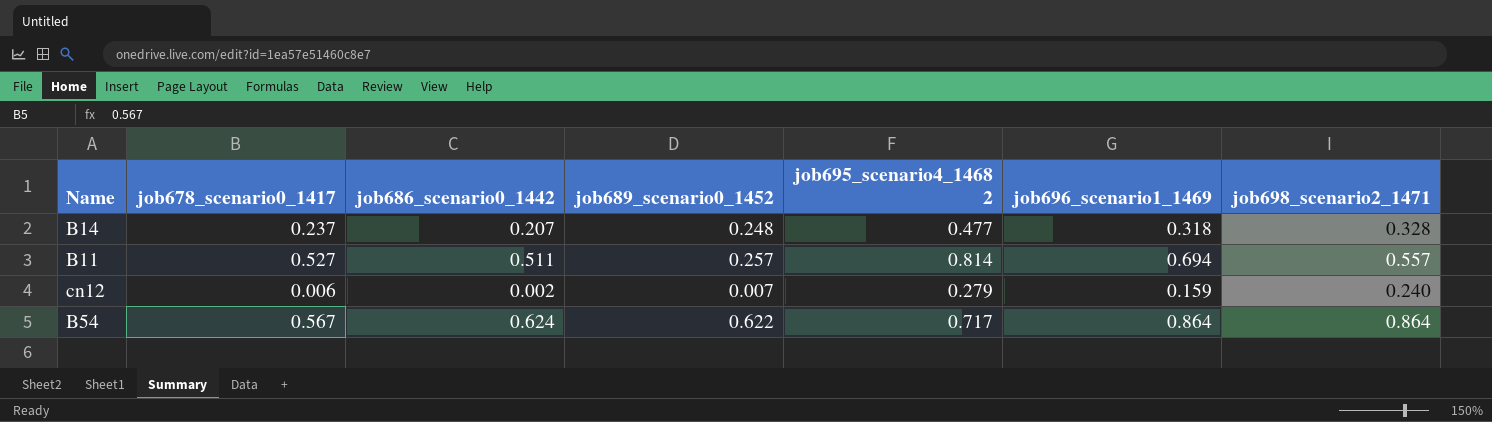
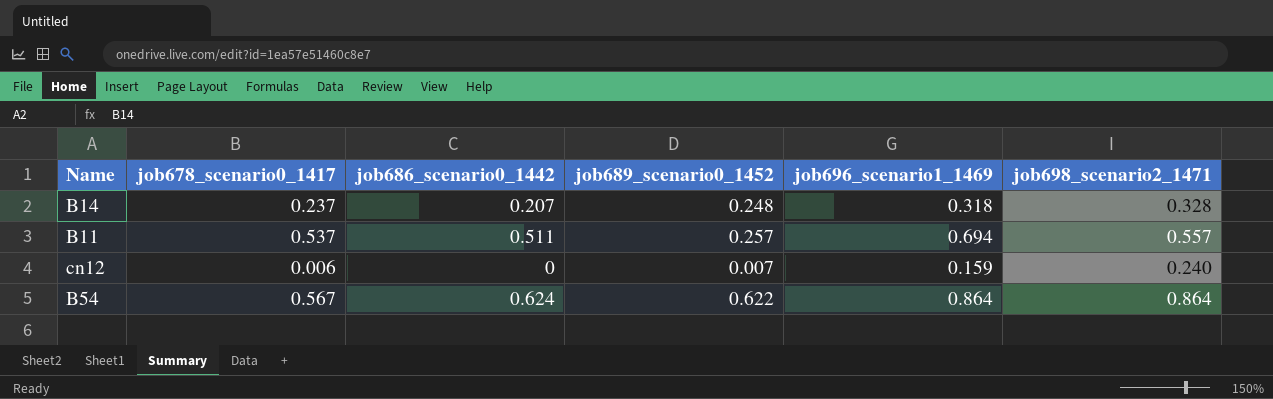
column job695_scenario4_1468 2 | position: 5 -> none
B11 | job678_scenario0_1417: 0.527 -> 0.537
cn12 | job686_scenario0_1442: 0.002 -> 0

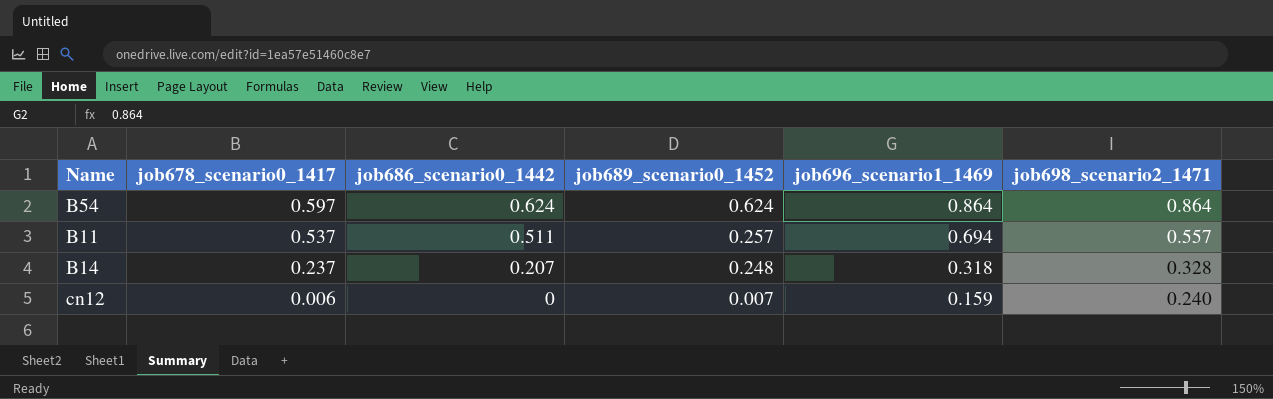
row order: none -> job678_scenario0_1417 descending
B54 | job678_scenario0_1417: 0.567 -> 0.597
B54 | job689_scenario0_1452: 0.622 -> 0.624

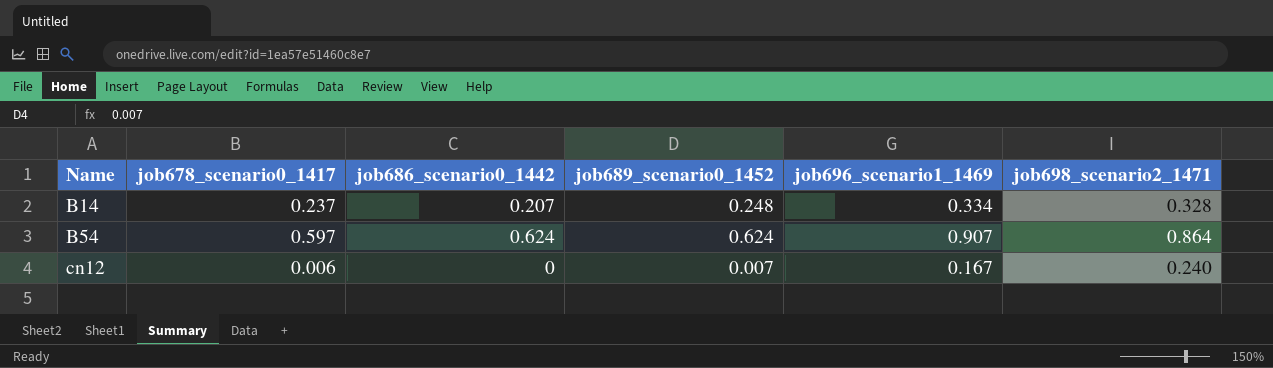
row order: job678_scenario0_1417 descending -> Name ascending
row B11: 0.537 | 0.511 | 0.257 | 0.694 | 0.557 -> none
B14 | job696_scenario1_1469: 0.318 -> 0.334
B54 | job696_scenario1_1469: 0.864 -> 0.907
cn12 | job696_scenario1_1469: 0.159 -> 0.167

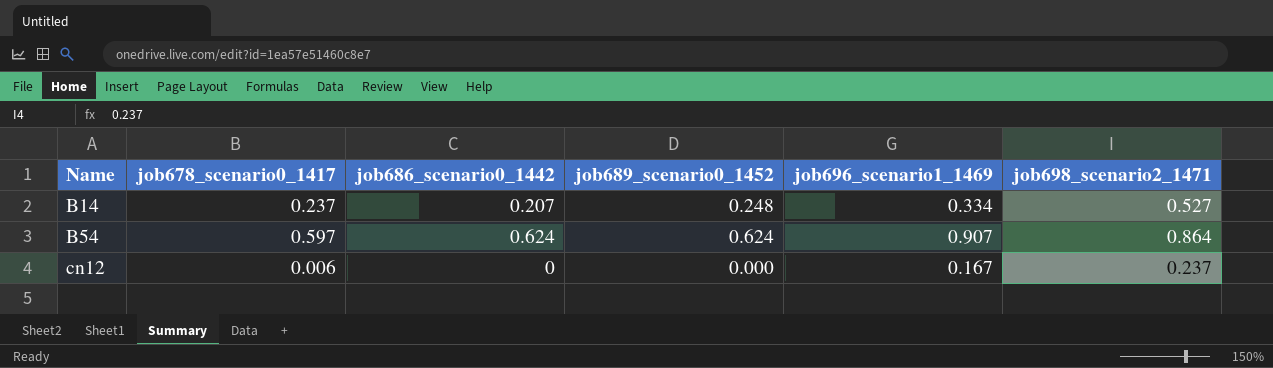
B14 | job698_scenario2_1471: 0.328 -> 0.527
cn12 | job689_scenario0_1452: 0.007 -> 0.000
cn12 | job698_scenario2_1471: 0.240 -> 0.237

